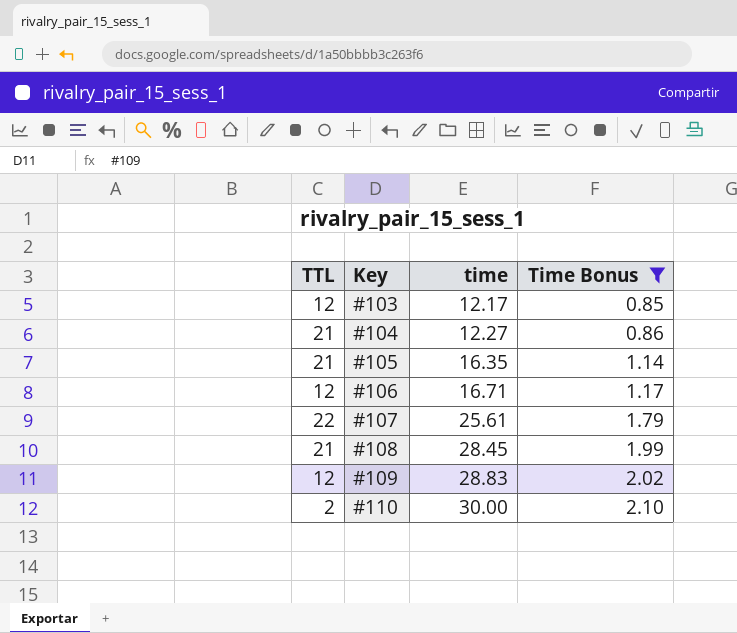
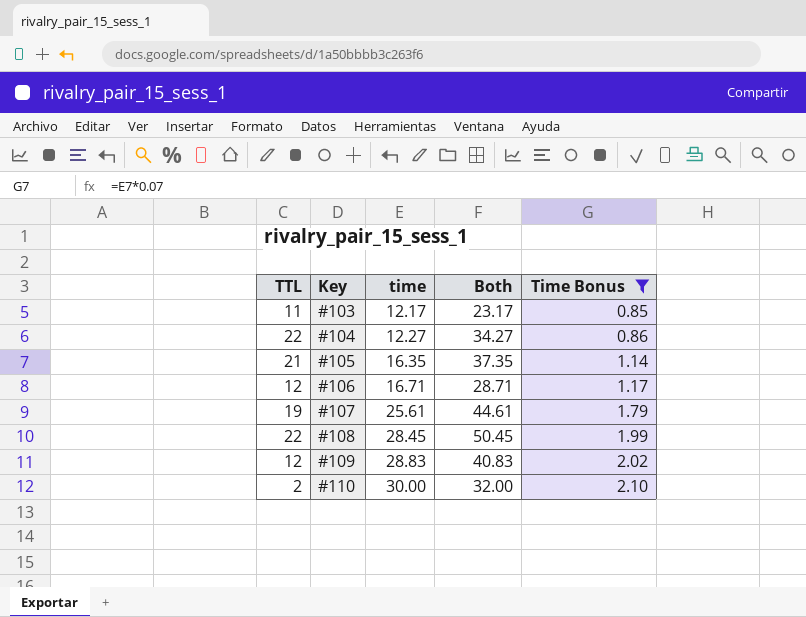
column Both | formula: none -> [TTL] + [time]
#103 | TTL: 12 -> 11
#104 | TTL: 21 -> 22
#107 | TTL: 22 -> 19
#108 | TTL: 21 -> 22

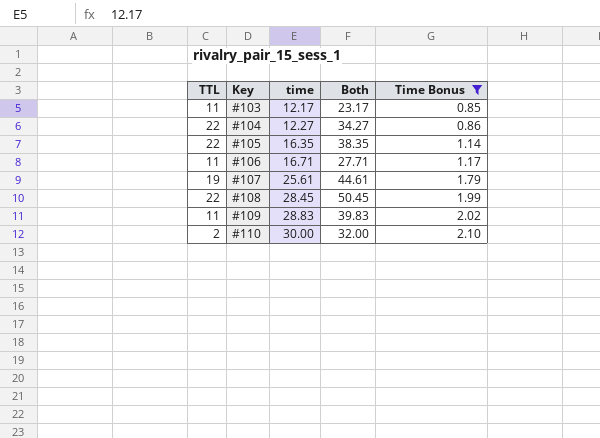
#105 | TTL: 21 -> 22
#105 | Both: 37.35 -> 38.35
#106 | TTL: 12 -> 11
#106 | Both: 28.71 -> 27.71
#109 | TTL: 12 -> 11
#109 | Both: 40.83 -> 39.83

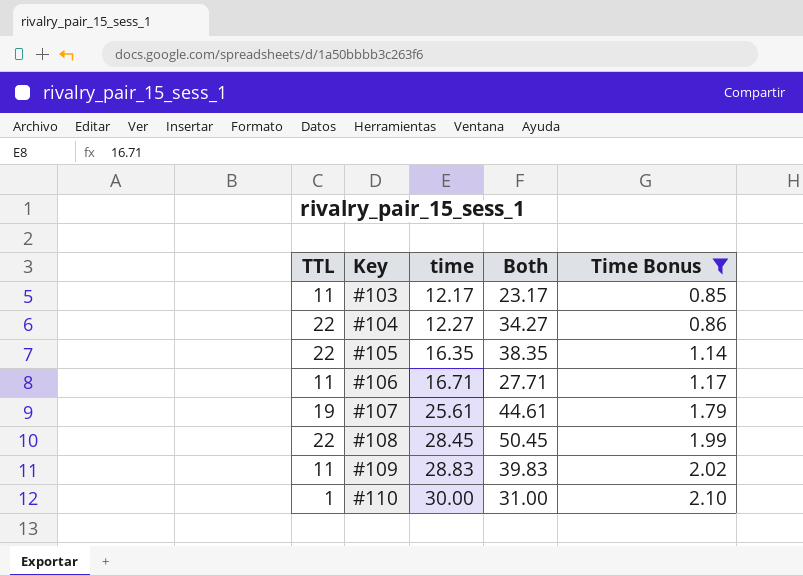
#110 | TTL: 2 -> 1
#110 | Both: 32.00 -> 31.00

